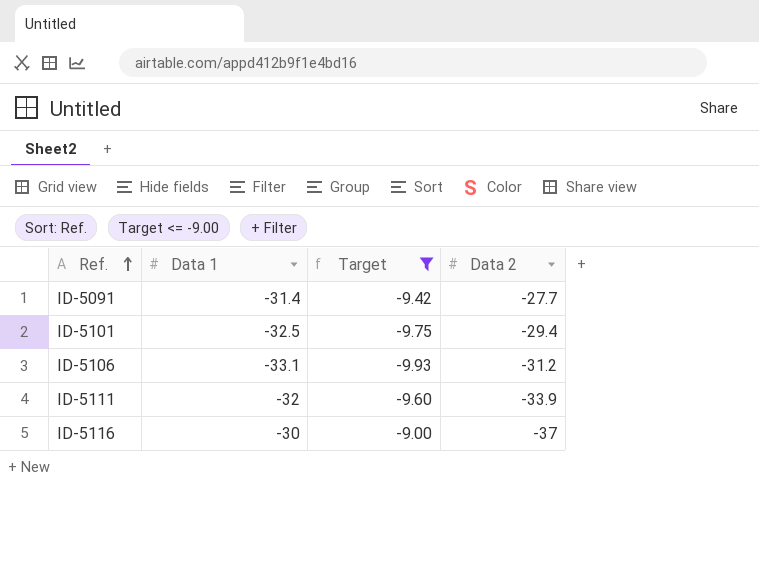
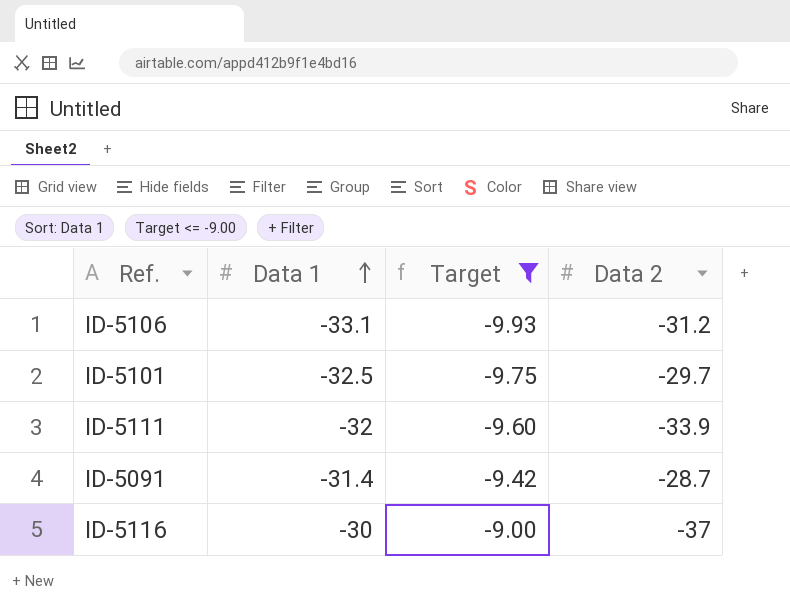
row order: Ref. ascending -> Data 1 ascending
ID-5101 | Data 2: -29.4 -> -29.7
ID-5091 | Data 2: -27.7 -> -28.7

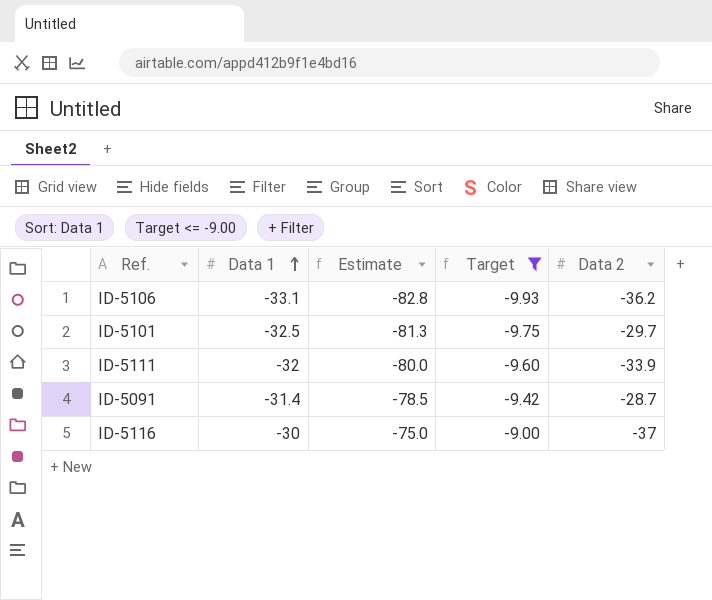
column Estimate | formula: none -> [Data 1] * 2.5
ID-5106 | Data 2: -31.2 -> -36.2

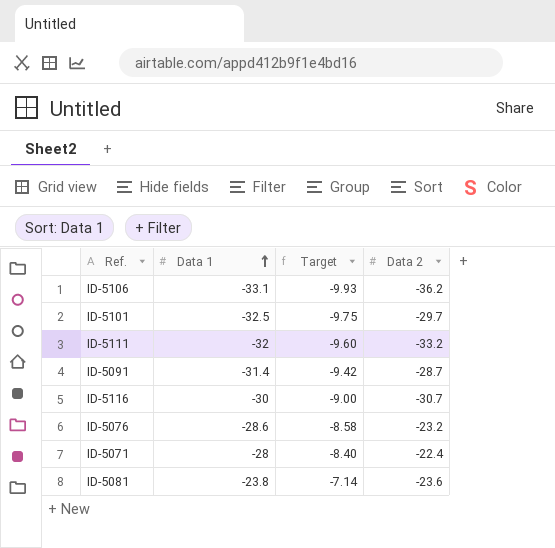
filter: Target <= -9.00 -> none
column Estimate | formula: [Data 1] * 2.5 -> none
ID-5111 | Data 2: -33.9 -> -33.2
ID-5116 | Data 2: -37 -> -30.7

